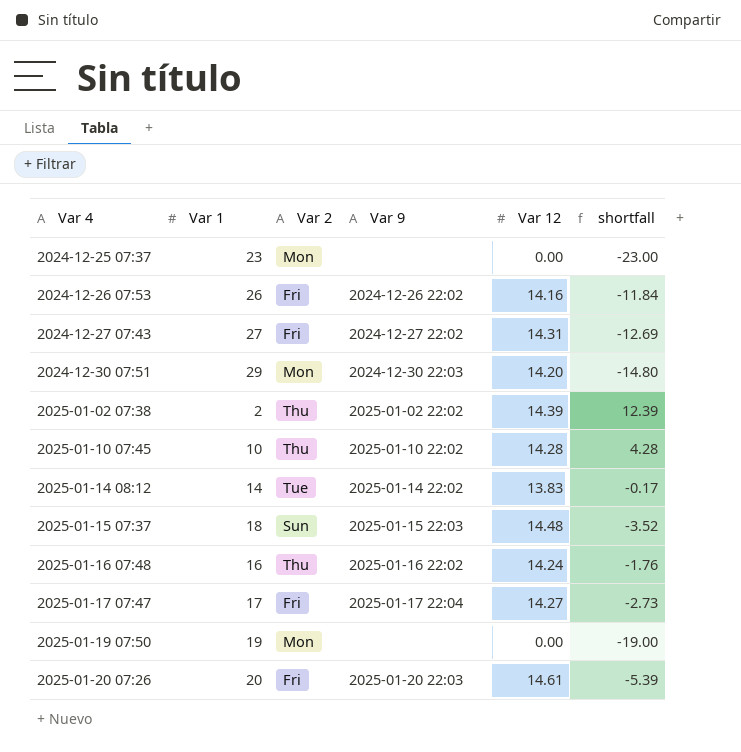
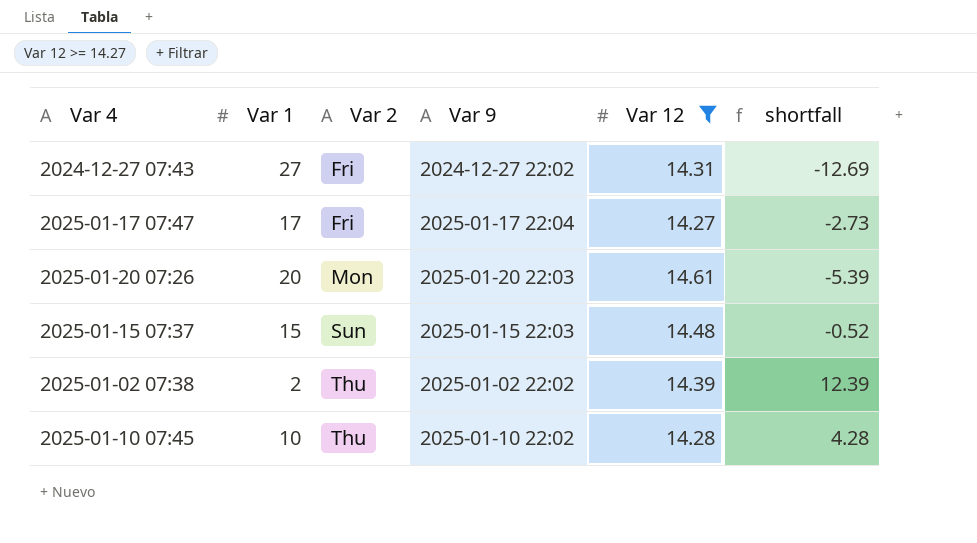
filter: none -> Var 12 >= 14.27
row order: Var 4 ascending -> Var 2 ascending
2025-01-20 07:26 | Var 2: Fri -> Mon
2025-01-15 07:37 | Var 1: 18 -> 15
2025-01-15 07:37 | shortfall: -3.52 -> -0.52

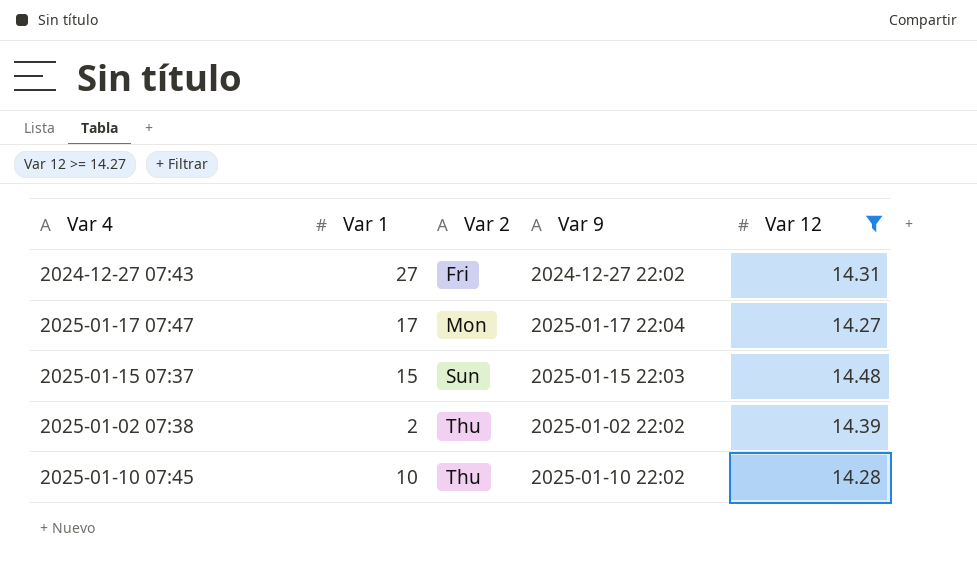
column shortfall | formula: [Var 12] - [Var 1] -> none
row 2025-01-20 07:26: 20 | Mon | 2025-01-20 22:03 | 14.61 | -5.39 -> none
2025-01-17 07:47 | Var 2: Fri -> Mon

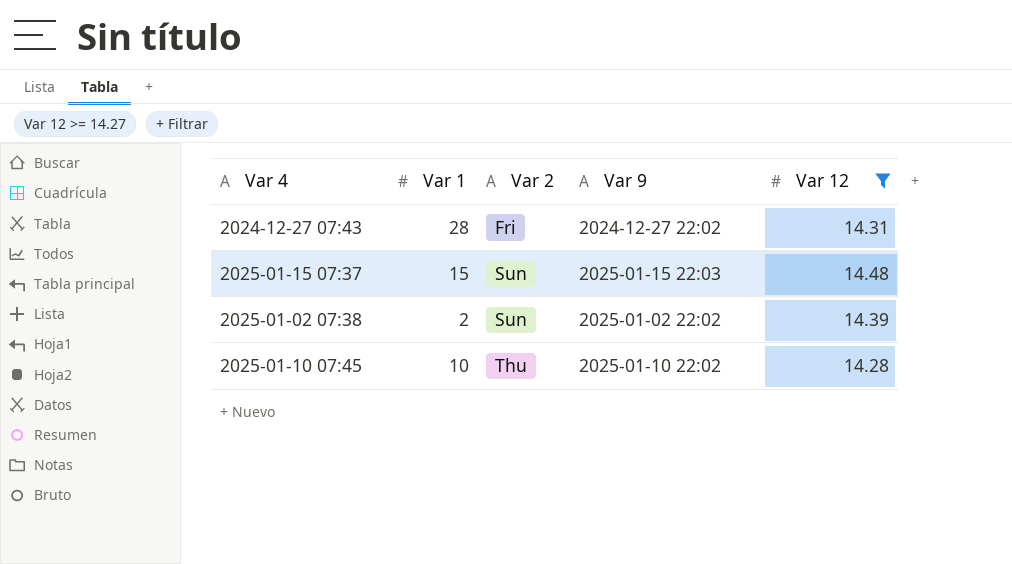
row 2025-01-17 07:47: 17 | Mon | 2025-01-17 22:04 | 14.27 -> none
2024-12-27 07:43 | Var 1: 27 -> 28
2025-01-02 07:38 | Var 2: Thu -> Sun

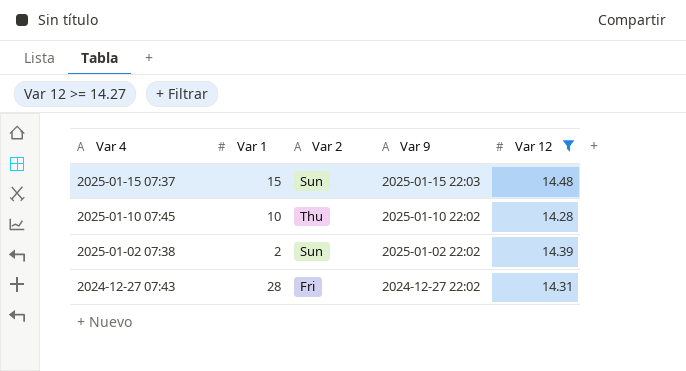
row order: Var 2 ascending -> Var 4 descending

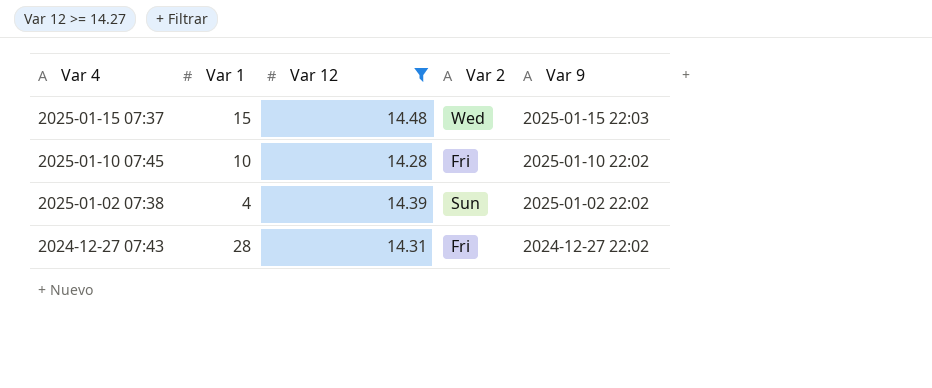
column Var 12 | position: 5 -> 3
2025-01-15 07:37 | Var 2: Sun -> Wed
2025-01-10 07:45 | Var 2: Thu -> Fri
2025-01-02 07:38 | Var 1: 2 -> 4

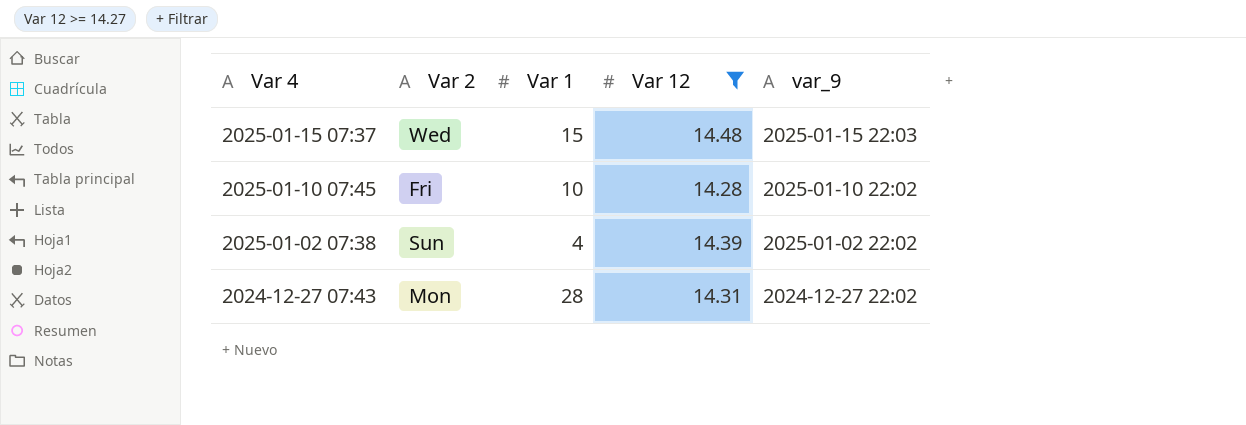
column Var 2 | position: 4 -> 2
column name: Var 9 -> var_9
2024-12-27 07:43 | Var 2: Fri -> Mon

